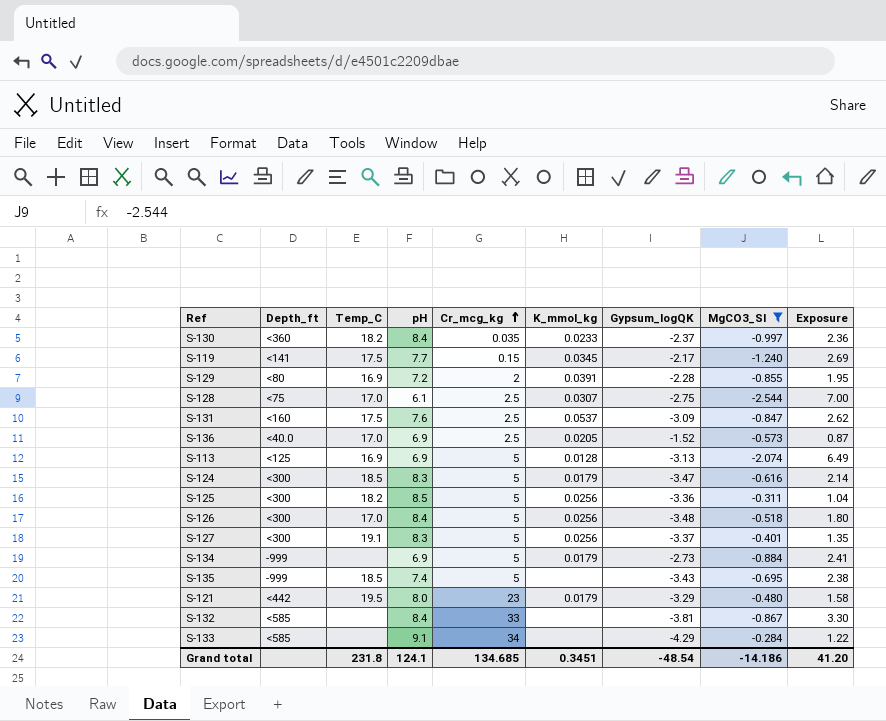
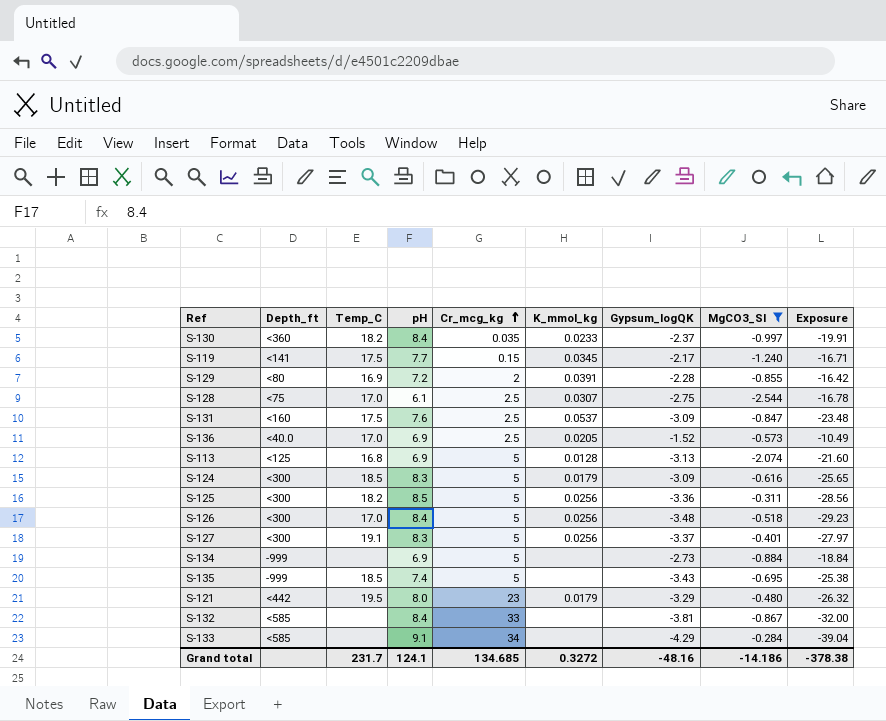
column Exposure | formula: [Gypsum_logQK] * [MgCO3_SI] -> [pH] * [Gypsum_logQK]
S-113 | Temp_C: 16.9 -> 16.8
S-124 | Gypsum_logQK: -3.47 -> -3.09
S-134 | K_mmol_kg: 0.0179 -> none
Grand total | Temp_C: 231.8 -> 231.7
Grand total | K_mmol_kg: 0.3451 -> 0.3272
Grand total | Gypsum_logQK: -48.54 -> -48.16
Grand total | Exposure: 41.20 -> -378.38

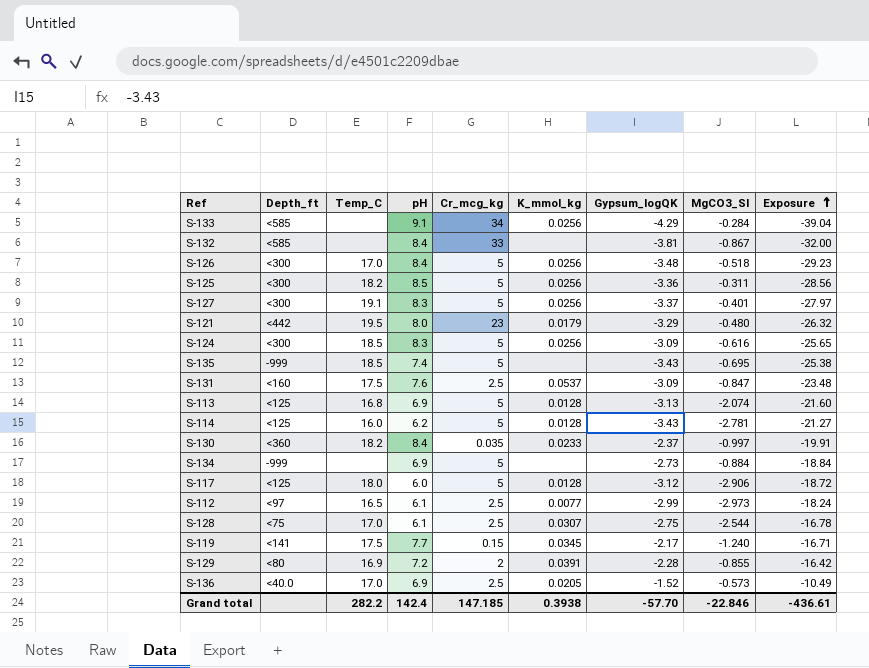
filter: MgCO3_SI >= -2.544 -> none
row order: Cr_mcg_kg ascending -> Exposure ascending
S-133 | K_mmol_kg: none -> 0.0256
S-124 | K_mmol_kg: 0.0179 -> 0.0256
Grand total | Temp_C: 231.7 -> 282.2
Grand total | pH: 124.1 -> 142.4
Grand total | Cr_mcg_kg: 134.685 -> 147.185
Grand total | K_mmol_kg: 0.3272 -> 0.3938
Grand total | Gypsum_logQK: -48.16 -> -57.70
Grand total | MgCO3_SI: -14.186 -> -22.846
Grand total | Exposure: -378.38 -> -436.61

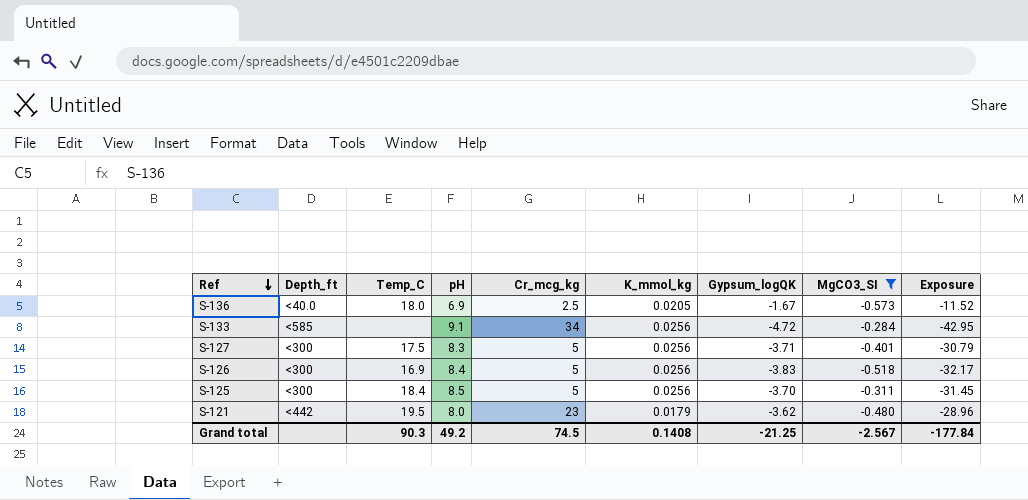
filter: none -> MgCO3_SI >= -0.573
row order: Exposure ascending -> Ref descending
S-136 | Temp_C: 17.0 -> 18.0
S-136 | Gypsum_logQK: -1.52 -> -1.67
S-136 | Exposure: -10.49 -> -11.52
S-133 | Gypsum_logQK: -4.29 -> -4.72
S-133 | Exposure: -39.04 -> -42.95
S-127 | Temp_C: 19.1 -> 17.5
S-127 | Gypsum_logQK: -3.37 -> -3.71
S-127 | Exposure: -27.97 -> -30.79
S-126 | Temp_C: 17.0 -> 16.9
S-126 | Gypsum_logQK: -3.48 -> -3.83
S-126 | Exposure: -29.23 -> -32.17
S-125 | Temp_C: 18.2 -> 18.4
S-125 | Gypsum_logQK: -3.36 -> -3.70
S-125 | Exposure: -28.56 -> -31.45
S-121 | Gypsum_logQK: -3.29 -> -3.62
S-121 | Exposure: -26.32 -> -28.96
Grand total | Temp_C: 282.2 -> 90.3
Grand total | pH: 142.4 -> 49.2
Grand total | Cr_mcg_kg: 147.185 -> 74.5
Grand total | K_mmol_kg: 0.3938 -> 0.1408
Grand total | Gypsum_logQK: -57.70 -> -21.25
Grand total | MgCO3_SI: -22.846 -> -2.567
Grand total | Exposure: -436.61 -> -177.84

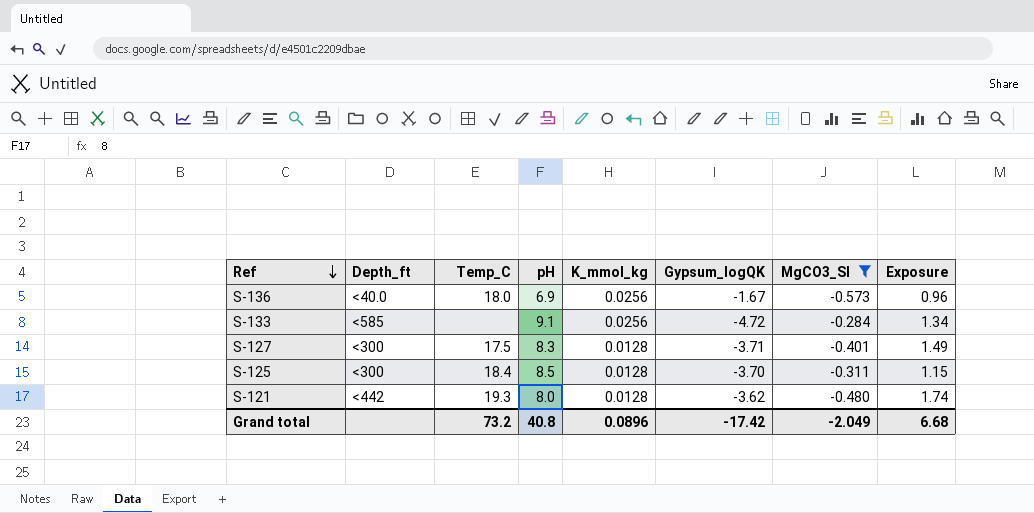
column Cr_mcg_kg | position: 5 -> none
column Exposure | formula: [pH] * [Gypsum_logQK] -> [Gypsum_logQK] * [MgCO3_SI]
row S-126: <300 | 16.9 | 8.4 | 5 | 0.0256 | -3.83 | -0.518 | -32.17 -> none
S-136 | K_mmol_kg: 0.0205 -> 0.0256
S-127 | K_mmol_kg: 0.0256 -> 0.0128
S-125 | K_mmol_kg: 0.0256 -> 0.0128
S-121 | Temp_C: 19.5 -> 19.3
S-121 | K_mmol_kg: 0.0179 -> 0.0128
Grand total | Temp_C: 90.3 -> 73.2
Grand total | pH: 49.2 -> 40.8
Grand total | K_mmol_kg: 0.1408 -> 0.0896
Grand total | Gypsum_logQK: -21.25 -> -17.42
Grand total | MgCO3_SI: -2.567 -> -2.049
Grand total | Exposure: -177.84 -> 6.68

